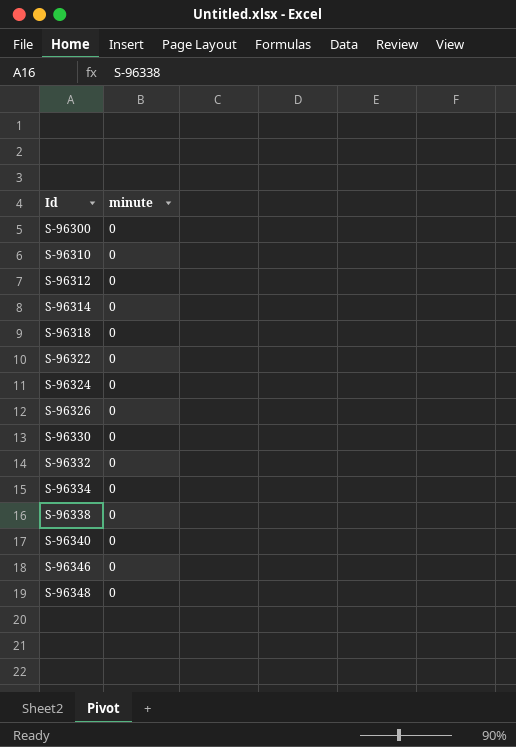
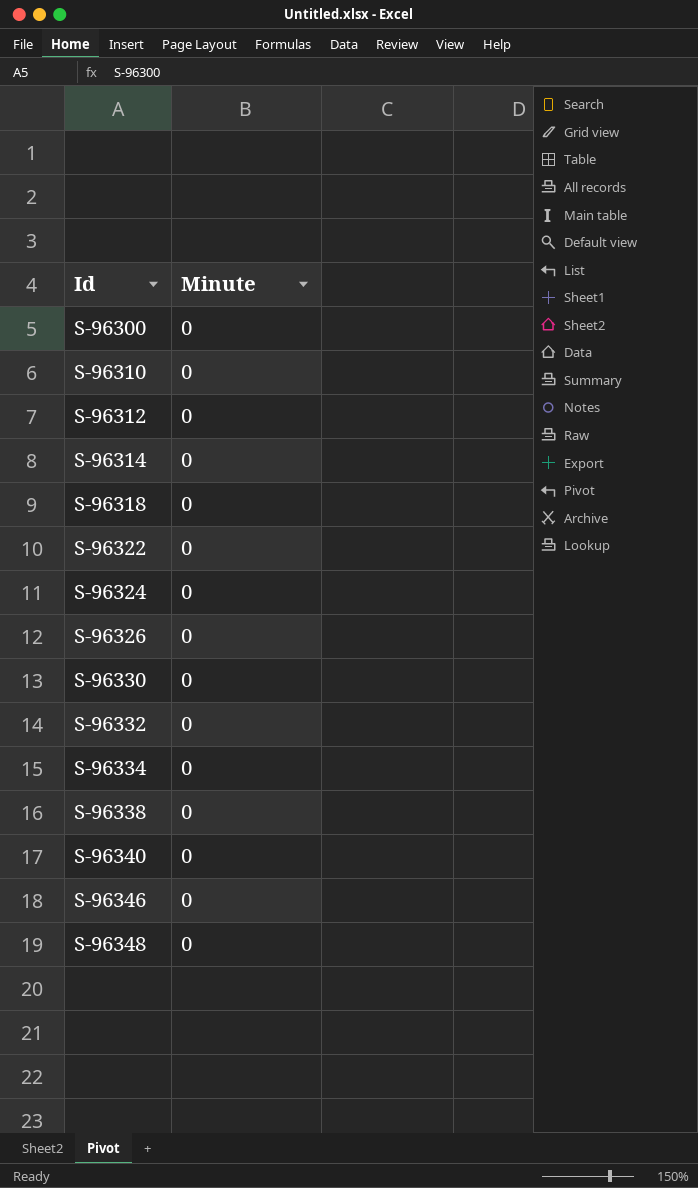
column name: minute -> Minute

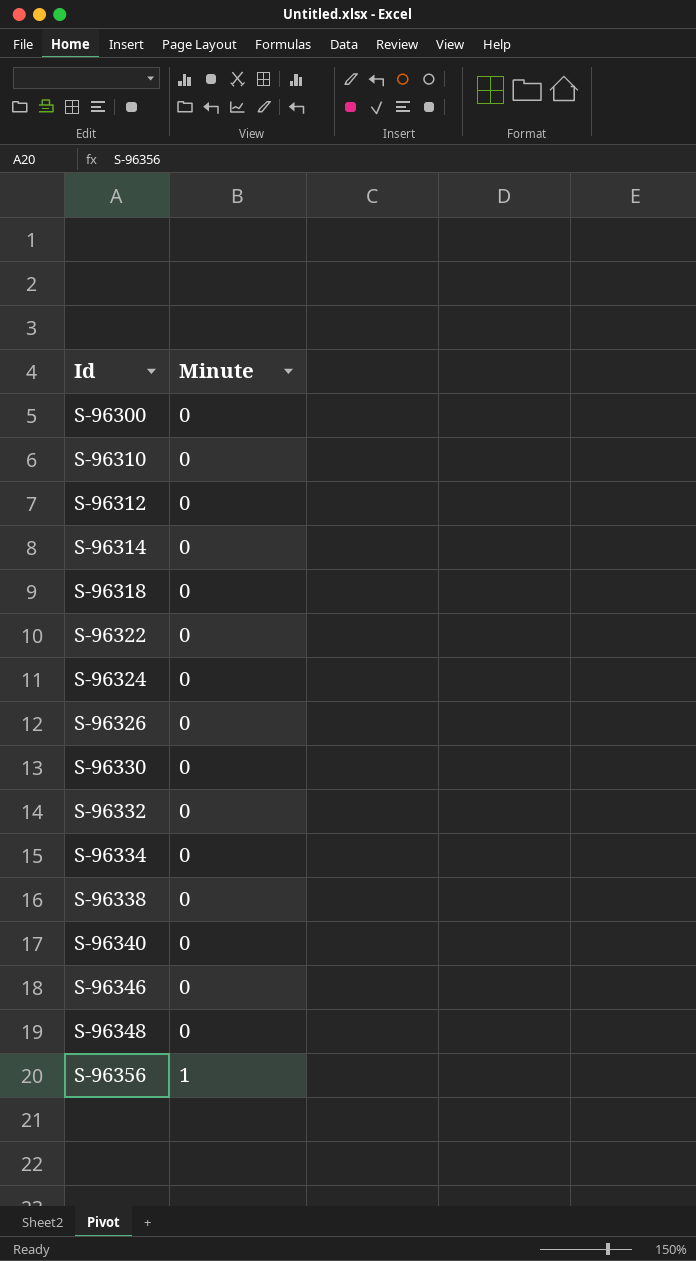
row S-96356: none -> 1

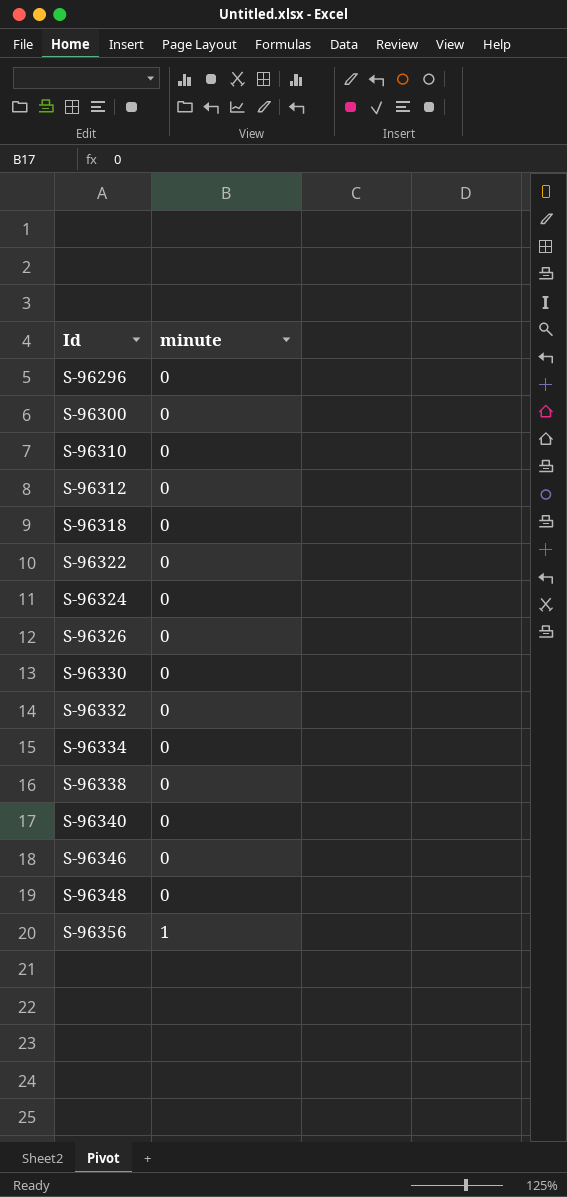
column name: Minute -> minute
row S-96314: 0 -> none
row S-96296: none -> 0

